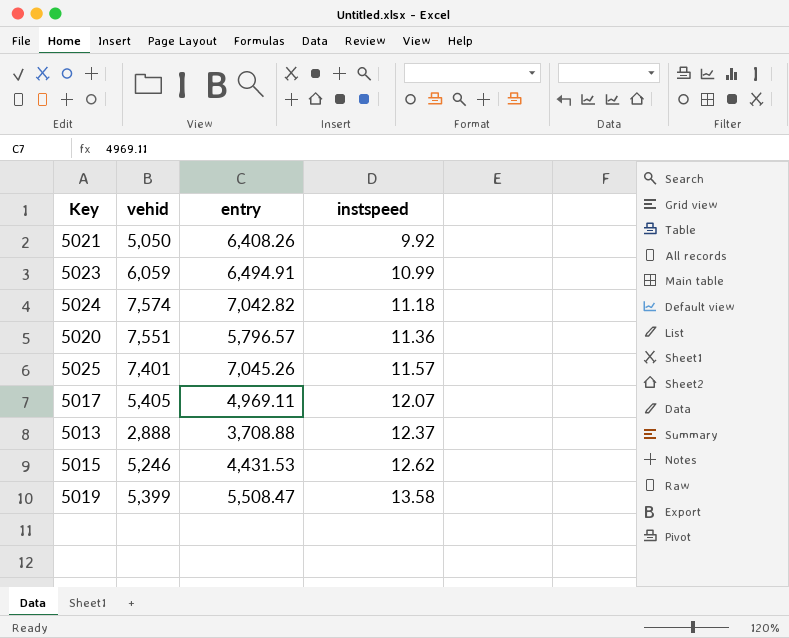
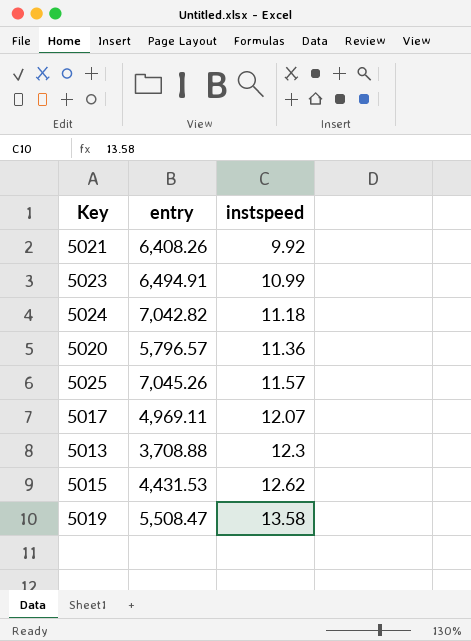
column vehid | position: 2 -> none
5013 | instspeed: 12.37 -> 12.3

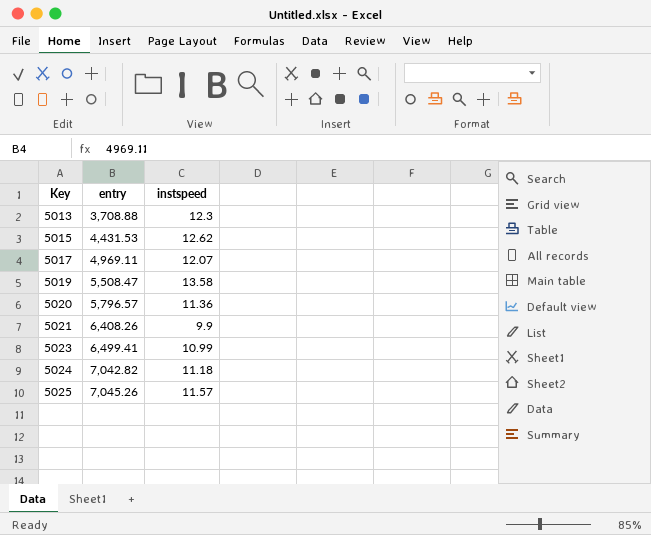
row order: instspeed ascending -> Key ascending
5021 | instspeed: 9.92 -> 9.9
5023 | entry: 6,494.91 -> 6,499.41

